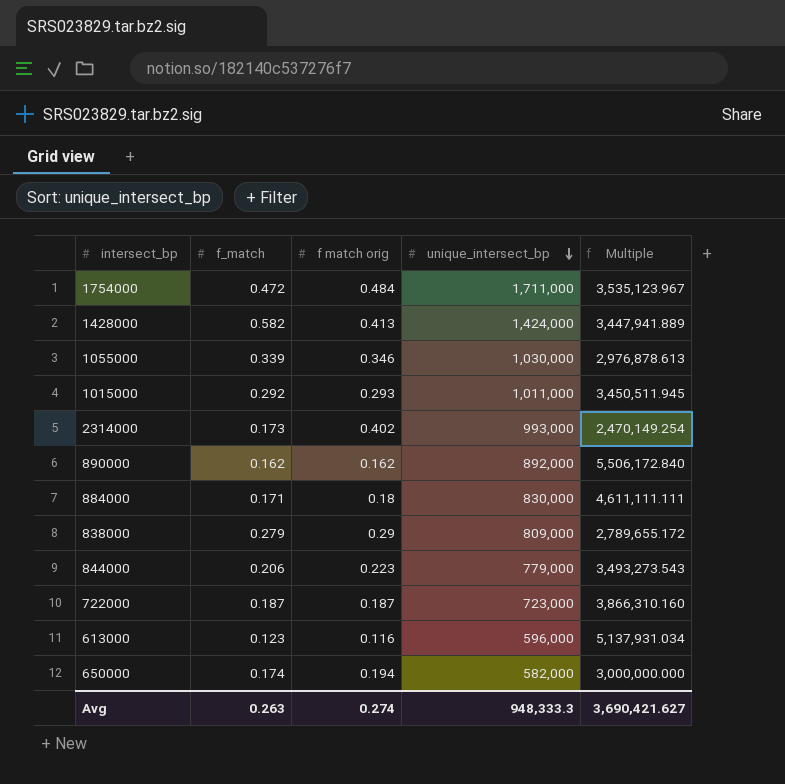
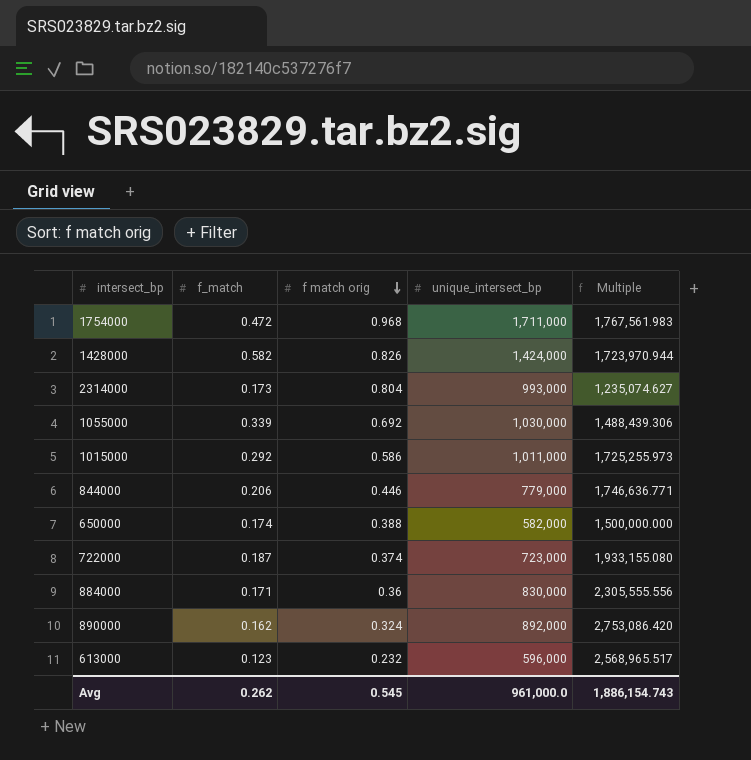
row order: unique_intersect_bp descending -> f match orig descending
row 838000: 0.279 | 0.29 | 809,000 | 2,789,655.172 -> none
1754000 | f match orig: 0.484 -> 0.968
1754000 | Multiple: 3,535,123.967 -> 1,767,561.983
1428000 | f match orig: 0.413 -> 0.826
1428000 | Multiple: 3,447,941.889 -> 1,723,970.944
2314000 | f match orig: 0.402 -> 0.804
2314000 | Multiple: 2,470,149.254 -> 1,235,074.627
1055000 | f match orig: 0.346 -> 0.692
1055000 | Multiple: 2,976,878.613 -> 1,488,439.306
1015000 | f match orig: 0.293 -> 0.586
1015000 | Multiple: 3,450,511.945 -> 1,725,255.973
844000 | f match orig: 0.223 -> 0.446
844000 | Multiple: 3,493,273.543 -> 1,746,636.771
650000 | f match orig: 0.194 -> 0.388
650000 | Multiple: 3,000,000.000 -> 1,500,000.000
722000 | f match orig: 0.187 -> 0.374
722000 | Multiple: 3,866,310.160 -> 1,933,155.080
884000 | f match orig: 0.18 -> 0.36
884000 | Multiple: 4,611,111.111 -> 2,305,555.556
890000 | f match orig: 0.162 -> 0.324
890000 | Multiple: 5,506,172.840 -> 2,753,086.420
613000 | f match orig: 0.116 -> 0.232
613000 | Multiple: 5,137,931.034 -> 2,568,965.517
Avg | f_match: 0.263 -> 0.262
Avg | f match orig: 0.274 -> 0.545
Avg | unique_intersect_bp: 948,333.3 -> 961,000.0
Avg | Multiple: 3,690,421.627 -> 1,886,154.743

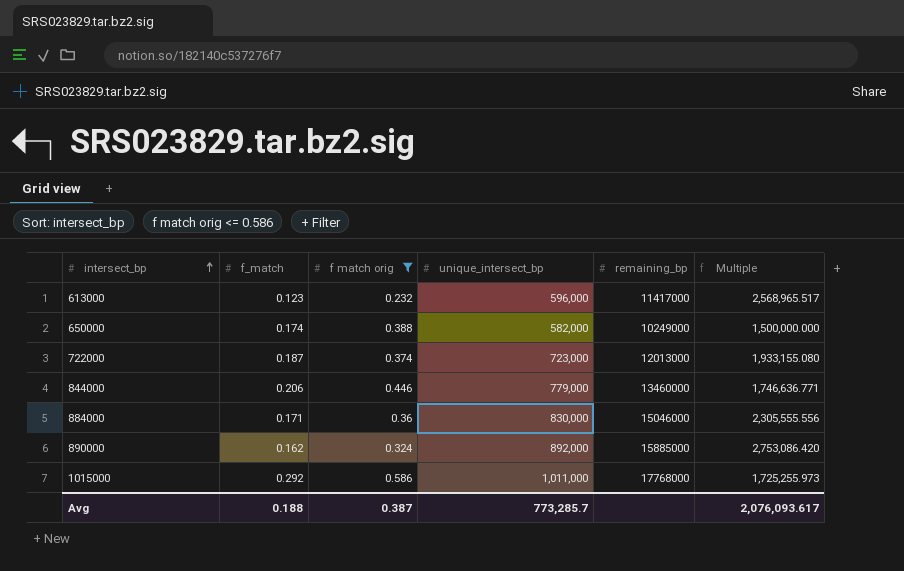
filter: none -> f match orig <= 0.586
row order: f match orig descending -> intersect_bp ascending
column remaining_bp | position: none -> 5
Avg | f_match: 0.262 -> 0.188
Avg | f match orig: 0.545 -> 0.387
Avg | unique_intersect_bp: 961,000.0 -> 773,285.7
Avg | Multiple: 1,886,154.743 -> 2,076,093.617

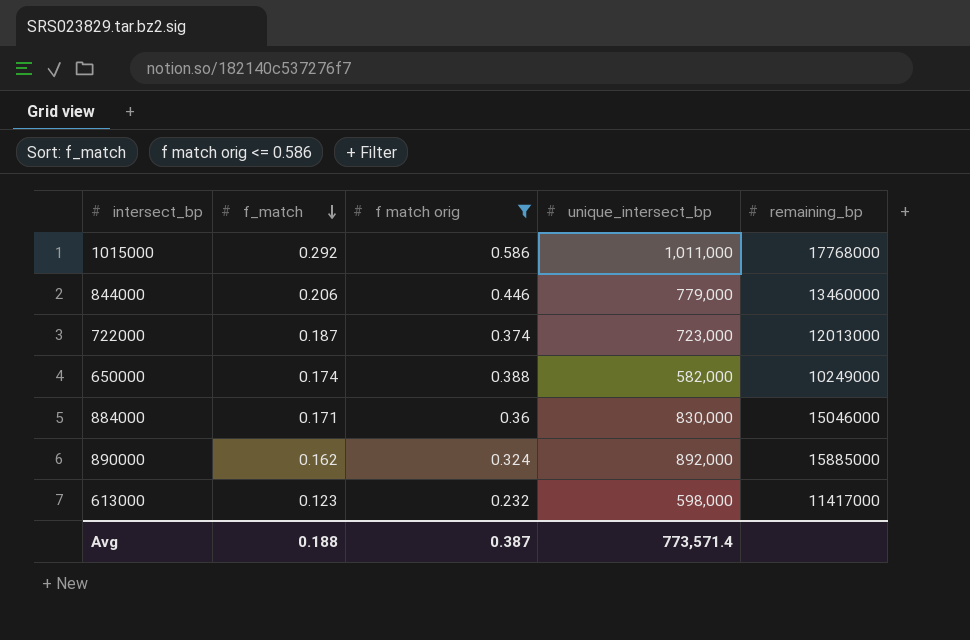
row order: intersect_bp ascending -> f_match descending
column Multiple | formula: [unique_intersect_bp] / [f match orig] -> none
613000 | unique_intersect_bp: 596,000 -> 598,000
Avg | unique_intersect_bp: 773,285.7 -> 773,571.4

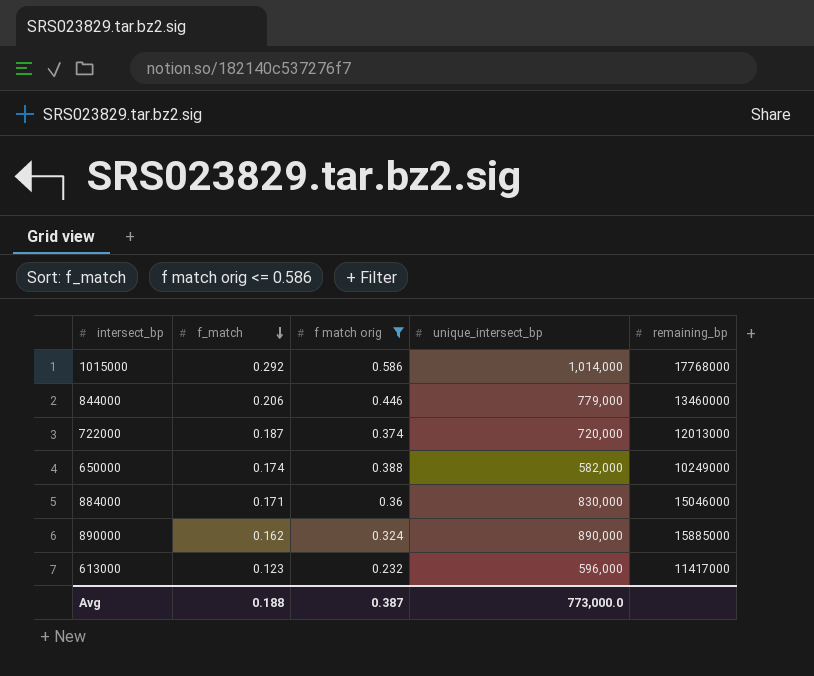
1015000 | unique_intersect_bp: 1,011,000 -> 1,014,000
722000 | unique_intersect_bp: 723,000 -> 720,000
890000 | unique_intersect_bp: 892,000 -> 890,000
613000 | unique_intersect_bp: 598,000 -> 596,000
Avg | unique_intersect_bp: 773,571.4 -> 773,000.0

